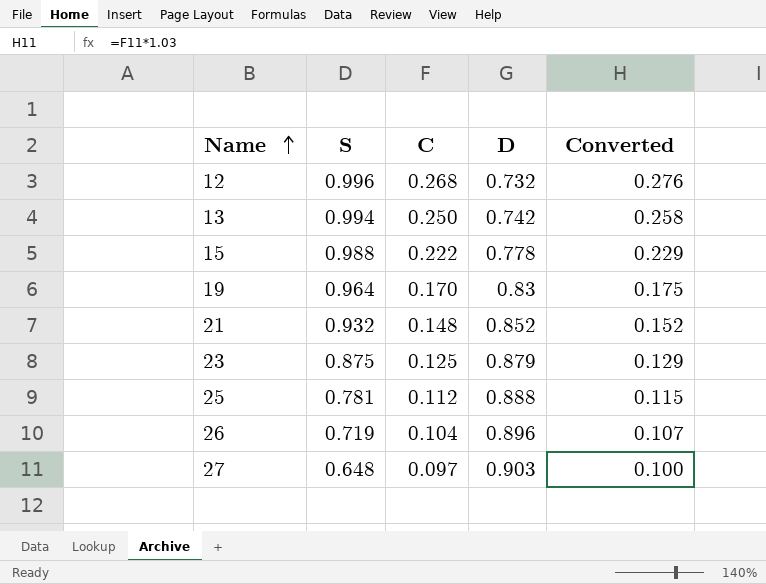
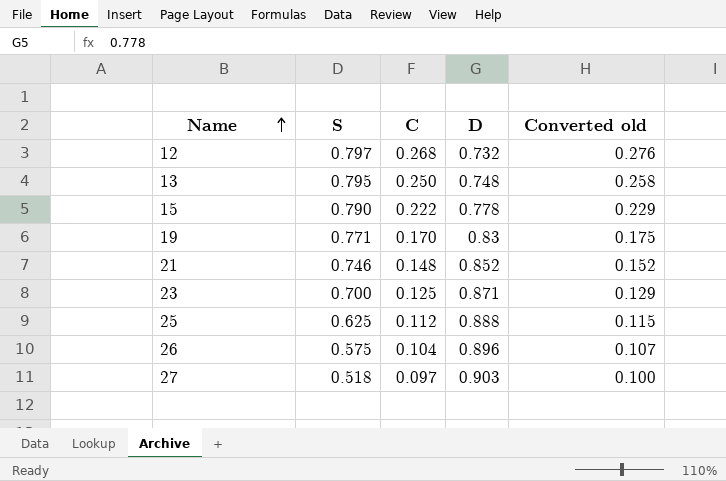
column name: Converted -> Converted old
12 | S: 0.996 -> 0.797
13 | S: 0.994 -> 0.795
13 | D: 0.742 -> 0.748
15 | S: 0.988 -> 0.790
19 | S: 0.964 -> 0.771
21 | S: 0.932 -> 0.746
23 | S: 0.875 -> 0.700
23 | D: 0.879 -> 0.871
25 | S: 0.781 -> 0.625
26 | S: 0.719 -> 0.575
27 | S: 0.648 -> 0.518

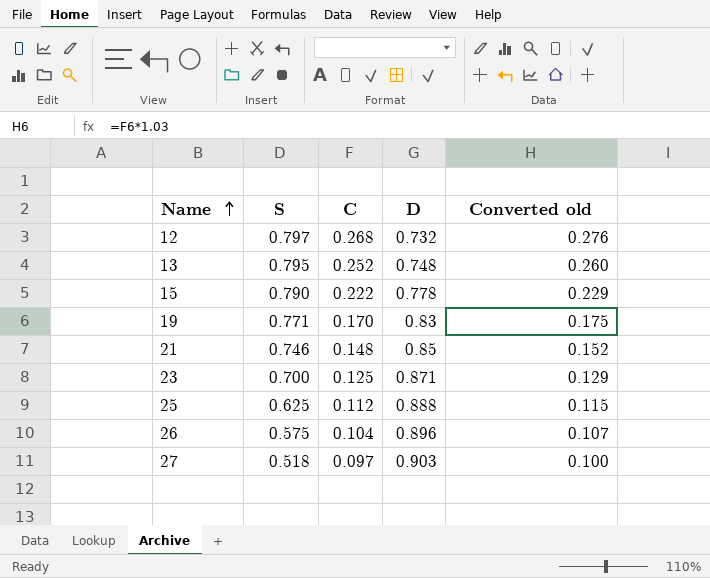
13 | C: 0.250 -> 0.252
13 | Converted old: 0.258 -> 0.260
21 | D: 0.852 -> 0.85

